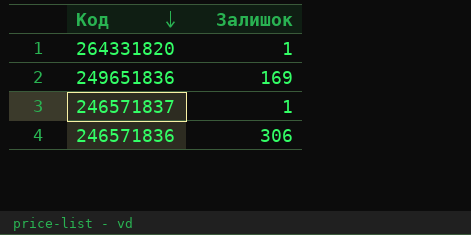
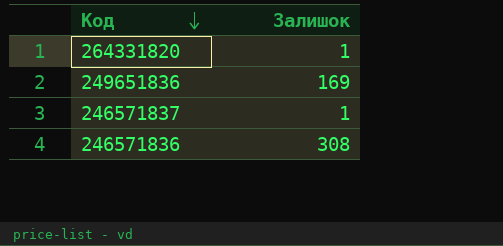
246571836 | Залишок: 306 -> 308

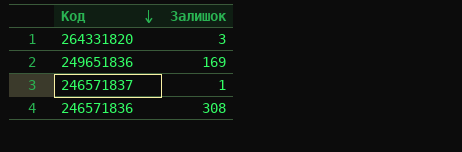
264331820 | Залишок: 1 -> 3

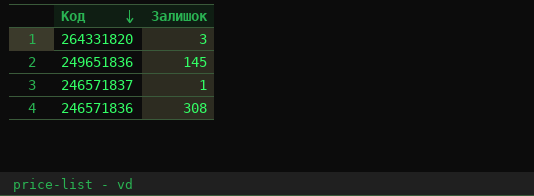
249651836 | Залишок: 169 -> 145

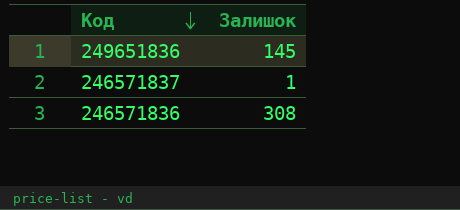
row 264331820: 3 -> none

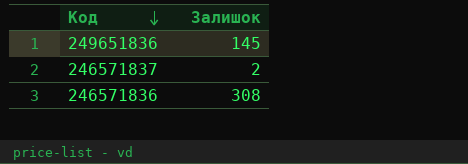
246571837 | Залишок: 1 -> 2

